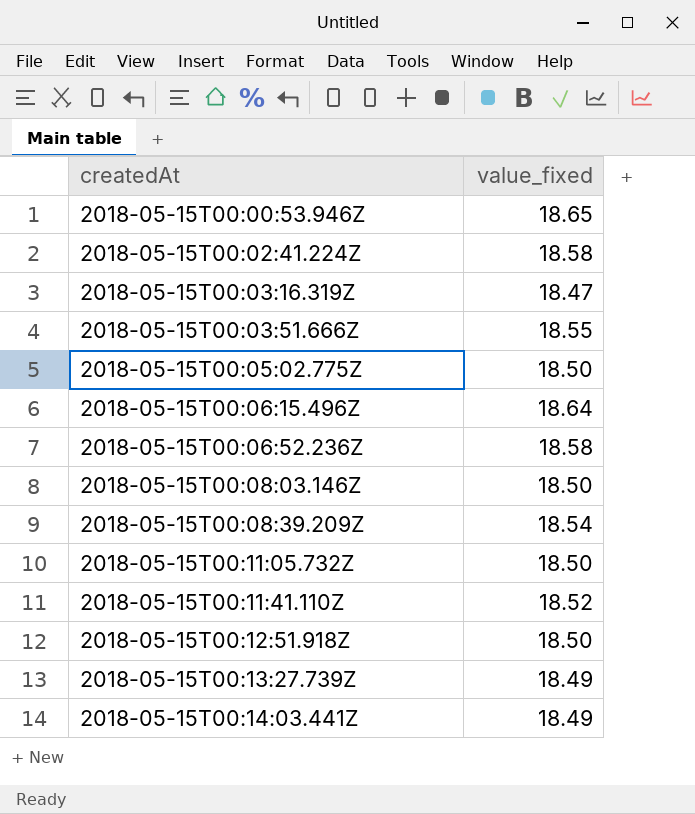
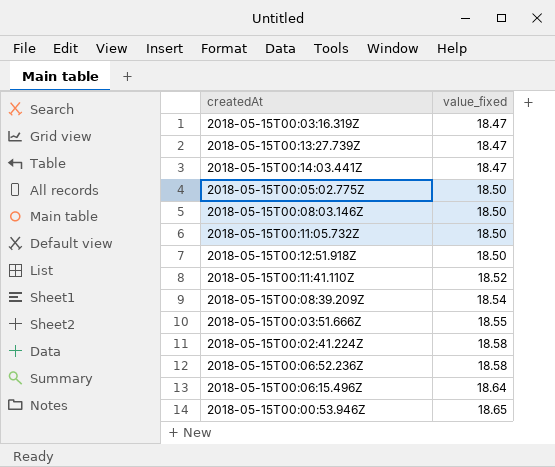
row order: createdAt ascending -> value_fixed ascending
2018-05-15T00:13:27.739Z | value_fixed: 18.49 -> 18.47
2018-05-15T00:14:03.441Z | value_fixed: 18.49 -> 18.47

